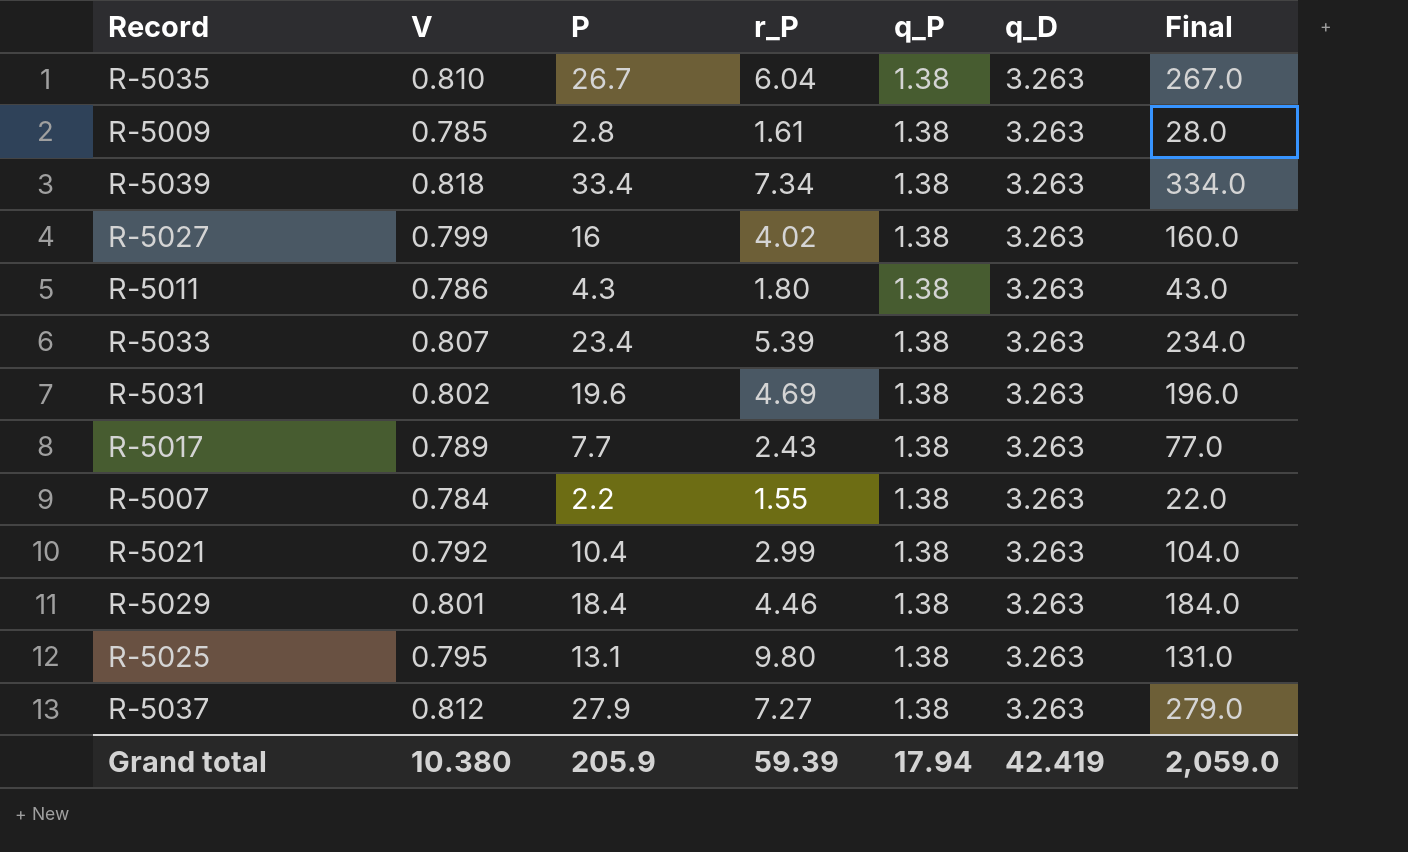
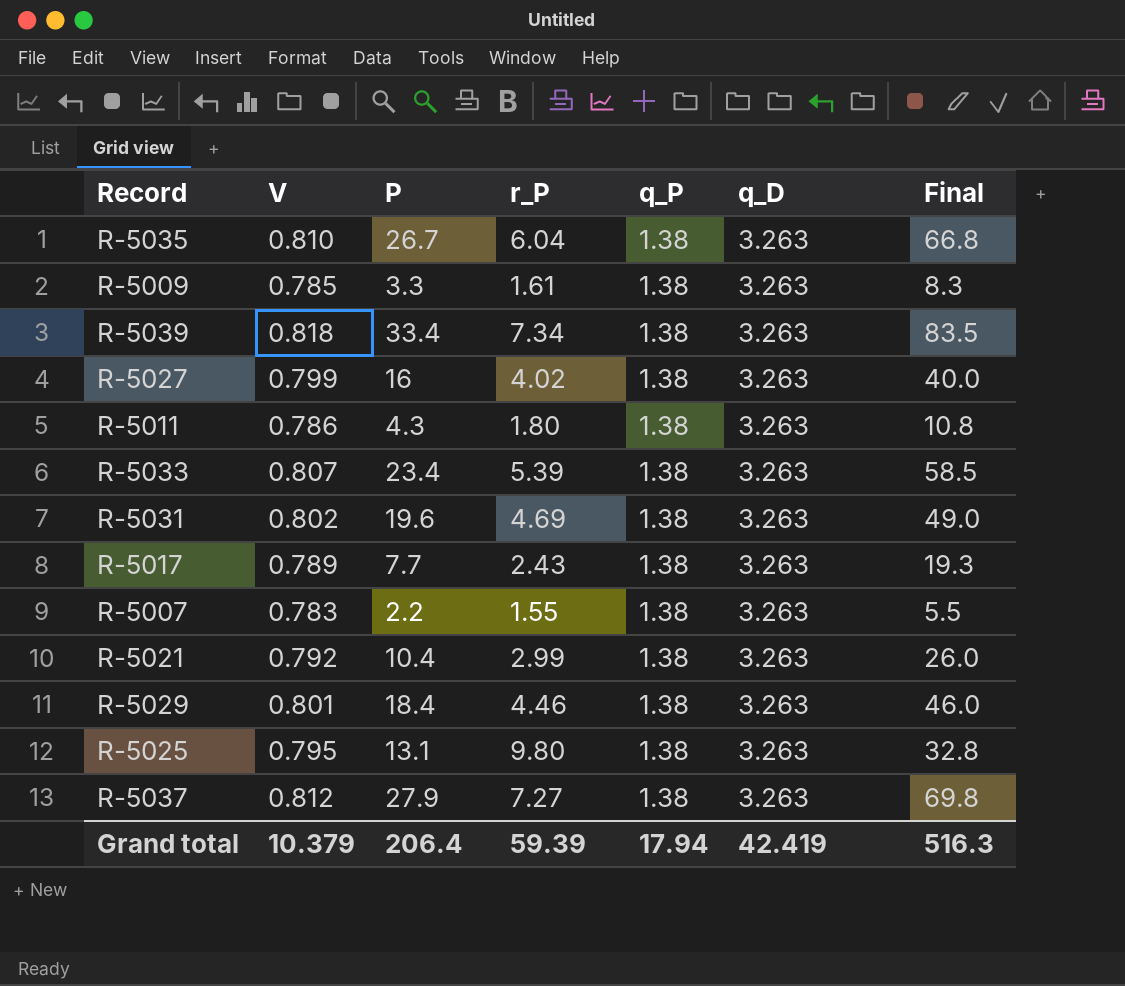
column Final | formula: [P] * 10 -> [P] * 2.5
R-5009 | P: 2.8 -> 3.3
R-5007 | V: 0.784 -> 0.783
Grand total | V: 10.380 -> 10.379
Grand total | P: 205.9 -> 206.4
Grand total | Final: 2,059.0 -> 516.3

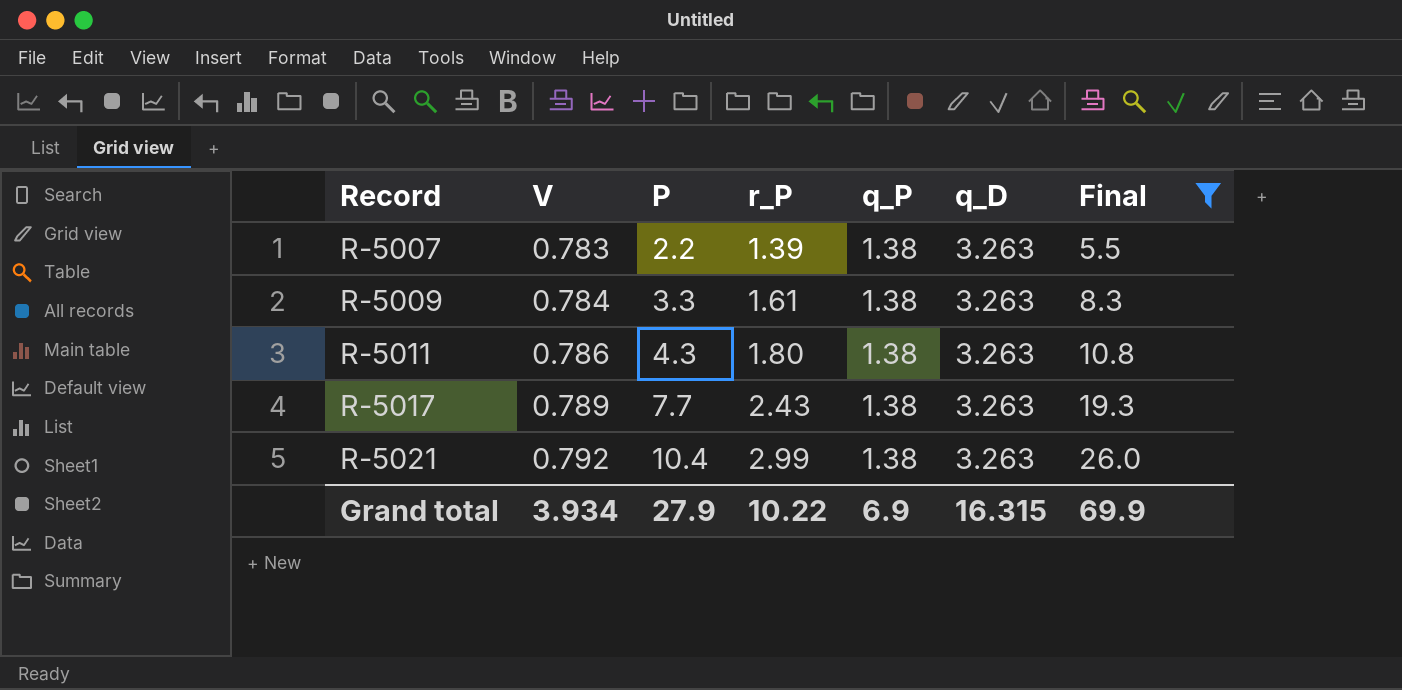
filter: none -> Final <= 26.0
row order: none -> Record ascending
R-5007 | r_P: 1.55 -> 1.39
R-5009 | V: 0.785 -> 0.784
Grand total | V: 10.379 -> 3.934
Grand total | P: 206.4 -> 27.9
Grand total | r_P: 59.39 -> 10.22
Grand total | q_P: 17.94 -> 6.9
Grand total | q_D: 42.419 -> 16.315
Grand total | Final: 516.3 -> 69.9

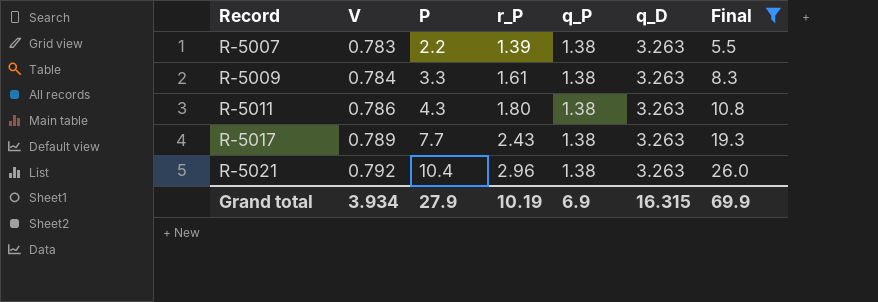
R-5021 | r_P: 2.99 -> 2.96
Grand total | r_P: 10.22 -> 10.19

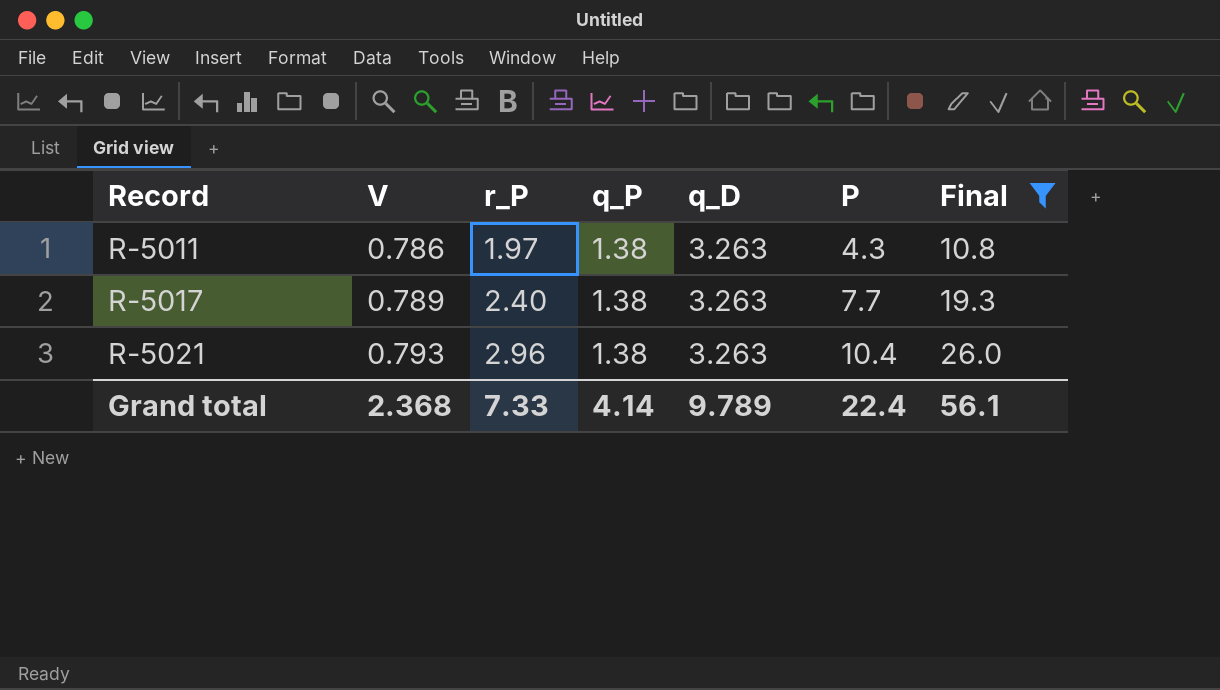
column P | position: 3 -> 6
row R-5007: 0.783 | 2.2 | 1.39 | 1.38 | 3.263 | 5.5 -> none
row R-5009: 0.784 | 3.3 | 1.61 | 1.38 | 3.263 | 8.3 -> none
R-5011 | r_P: 1.80 -> 1.97
R-5017 | r_P: 2.43 -> 2.40
R-5021 | V: 0.792 -> 0.793
Grand total | V: 3.934 -> 2.368
Grand total | r_P: 10.19 -> 7.33
Grand total | q_P: 6.9 -> 4.14
Grand total | q_D: 16.315 -> 9.789
Grand total | P: 27.9 -> 22.4
Grand total | Final: 69.9 -> 56.1

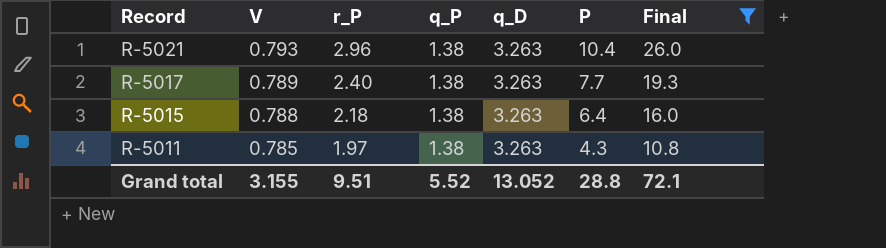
row order: Record ascending -> Record descending
row R-5015: none -> 0.788 | 2.18 | 1.38 | 3.263 | 6.4 | 16.0
R-5011 | V: 0.786 -> 0.785
Grand total | V: 2.368 -> 3.155
Grand total | r_P: 7.33 -> 9.51
Grand total | q_P: 4.14 -> 5.52
Grand total | q_D: 9.789 -> 13.052
Grand total | P: 22.4 -> 28.8
Grand total | Final: 56.1 -> 72.1

